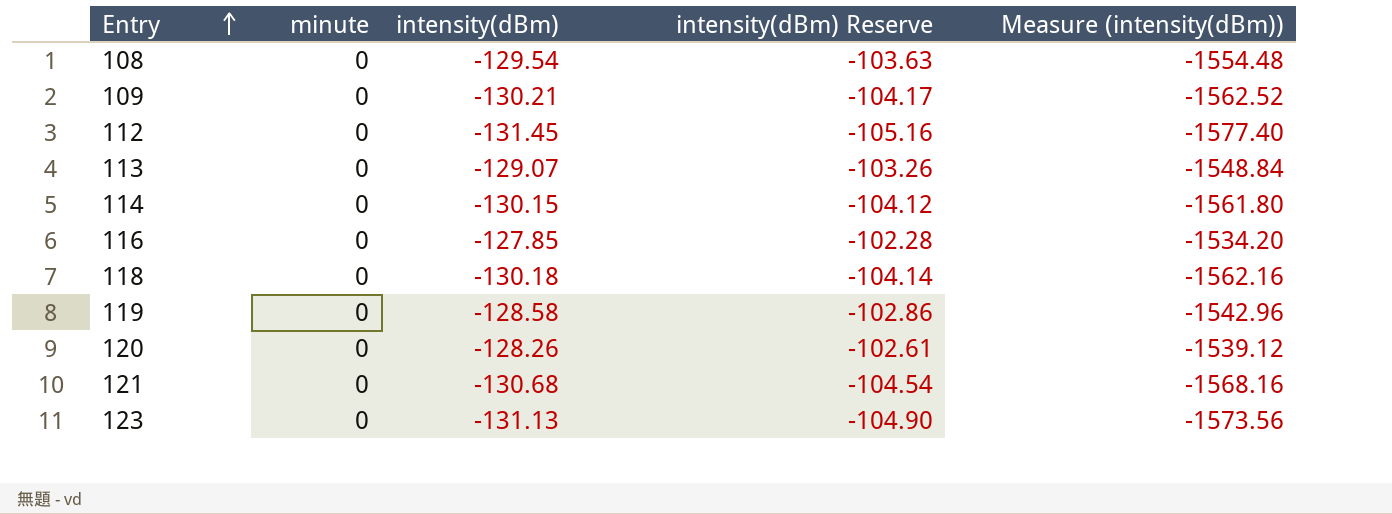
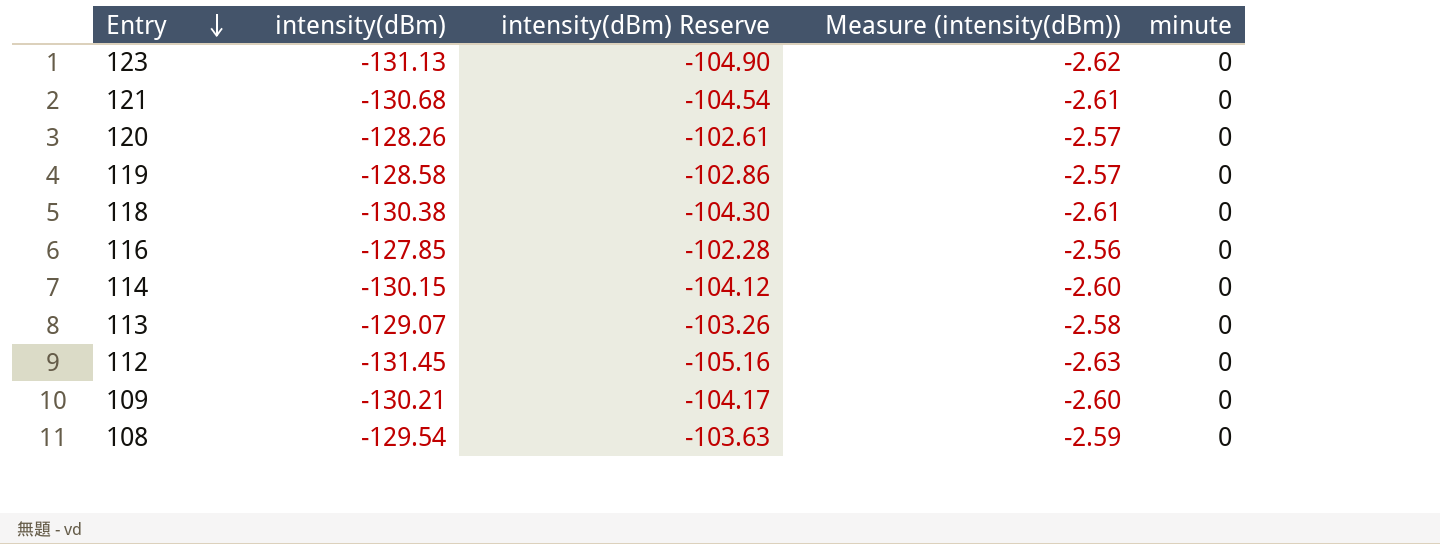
row order: Entry ascending -> Entry descending
column Measure (intensity(dBm)) | formula: [intensity(dBm)] * 12 -> [intensity(dBm)] * 0.02
column minute | position: 2 -> 5
118 | intensity(dBm): -130.18 -> -130.38
118 | intensity(dBm) Reserve: -104.14 -> -104.30

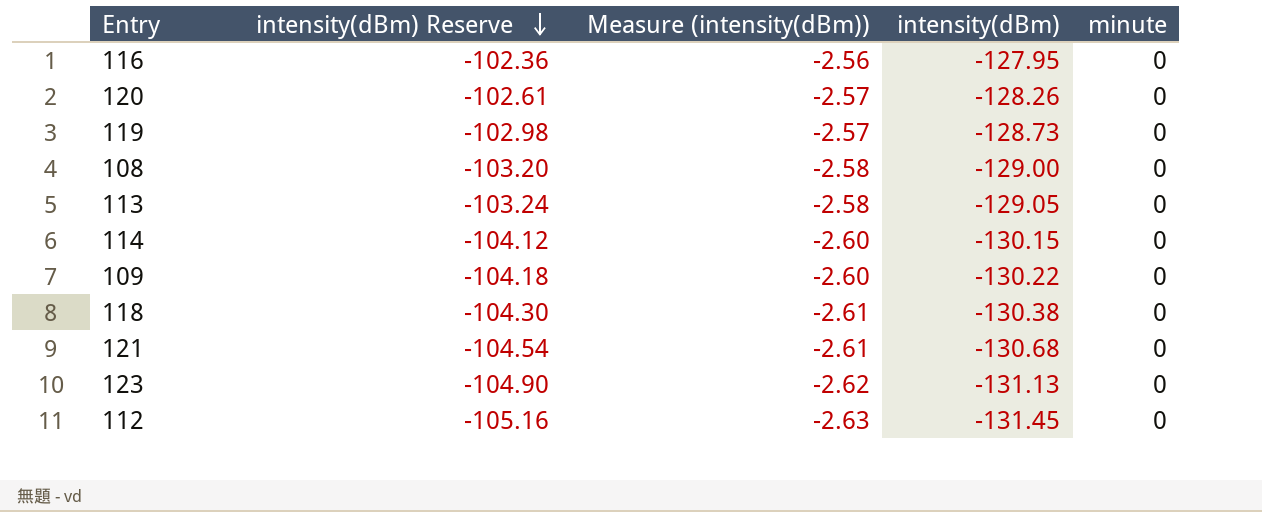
row order: Entry descending -> intensity(dBm) Reserve descending
column intensity(dBm) | position: 2 -> 4
116 | intensity(dBm) Reserve: -102.28 -> -102.36
116 | intensity(dBm): -127.85 -> -127.95
119 | intensity(dBm) Reserve: -102.86 -> -102.98
119 | intensity(dBm): -128.58 -> -128.73
108 | intensity(dBm) Reserve: -103.63 -> -103.20
108 | Measure (intensity(dBm)): -2.59 -> -2.58
108 | intensity(dBm): -129.54 -> -129.00
113 | intensity(dBm) Reserve: -103.26 -> -103.24
113 | intensity(dBm): -129.07 -> -129.05
109 | intensity(dBm) Reserve: -104.17 -> -104.18
109 | intensity(dBm): -130.21 -> -130.22

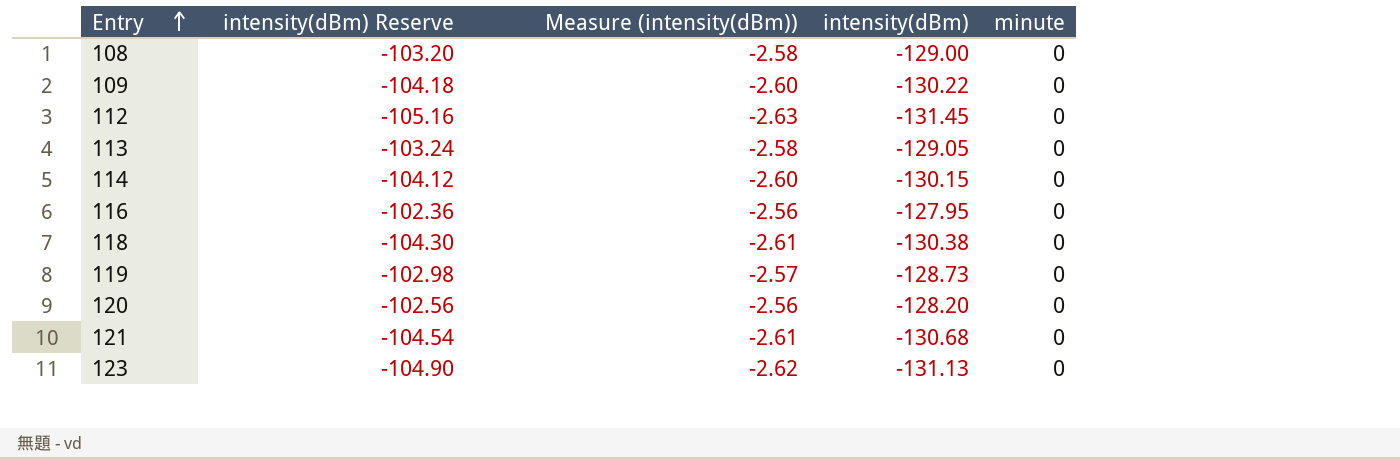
row order: intensity(dBm) Reserve descending -> Entry ascending
120 | intensity(dBm) Reserve: -102.61 -> -102.56
120 | Measure (intensity(dBm)): -2.57 -> -2.56
120 | intensity(dBm): -128.26 -> -128.20

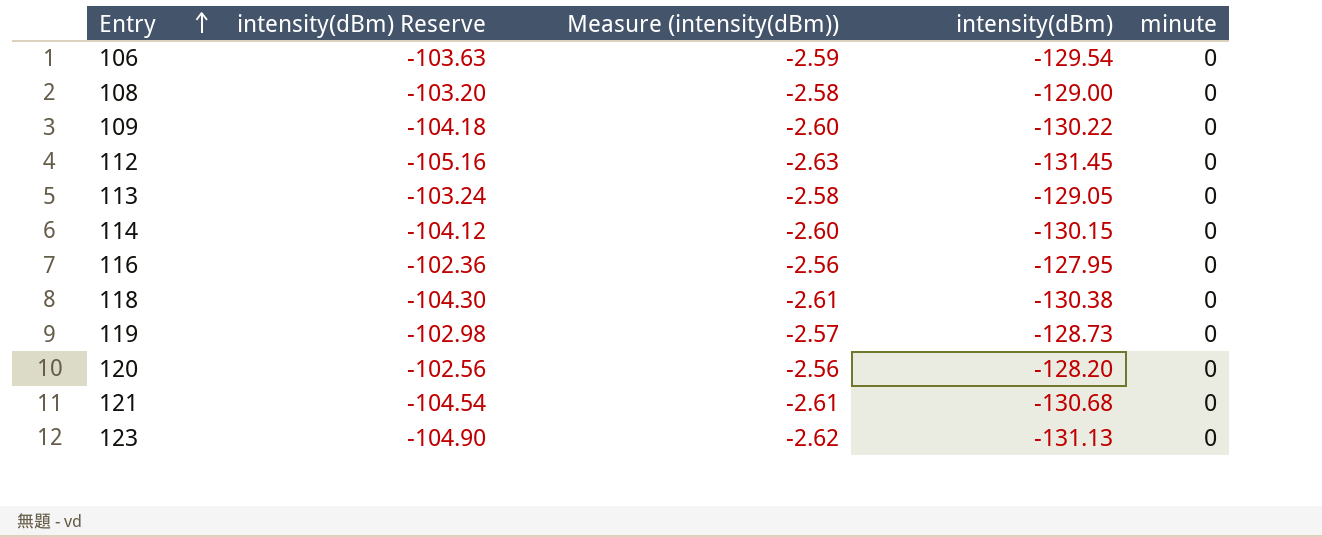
row 106: none -> -103.63 | -2.59 | -129.54 | 0

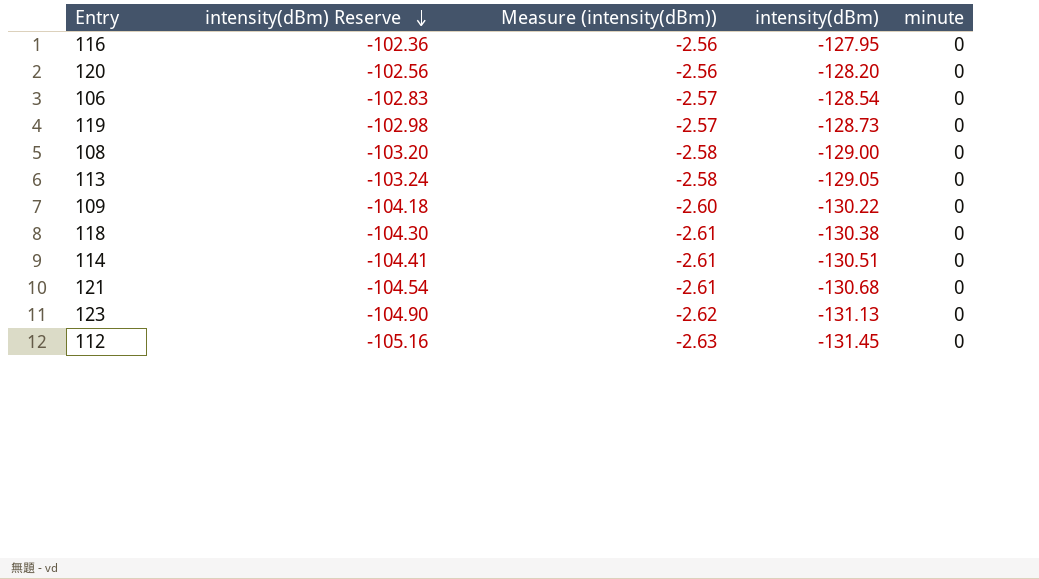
row order: Entry ascending -> intensity(dBm) Reserve descending
106 | intensity(dBm) Reserve: -103.63 -> -102.83
106 | Measure (intensity(dBm)): -2.59 -> -2.57
106 | intensity(dBm): -129.54 -> -128.54
114 | intensity(dBm) Reserve: -104.12 -> -104.41
114 | Measure (intensity(dBm)): -2.60 -> -2.61
114 | intensity(dBm): -130.15 -> -130.51

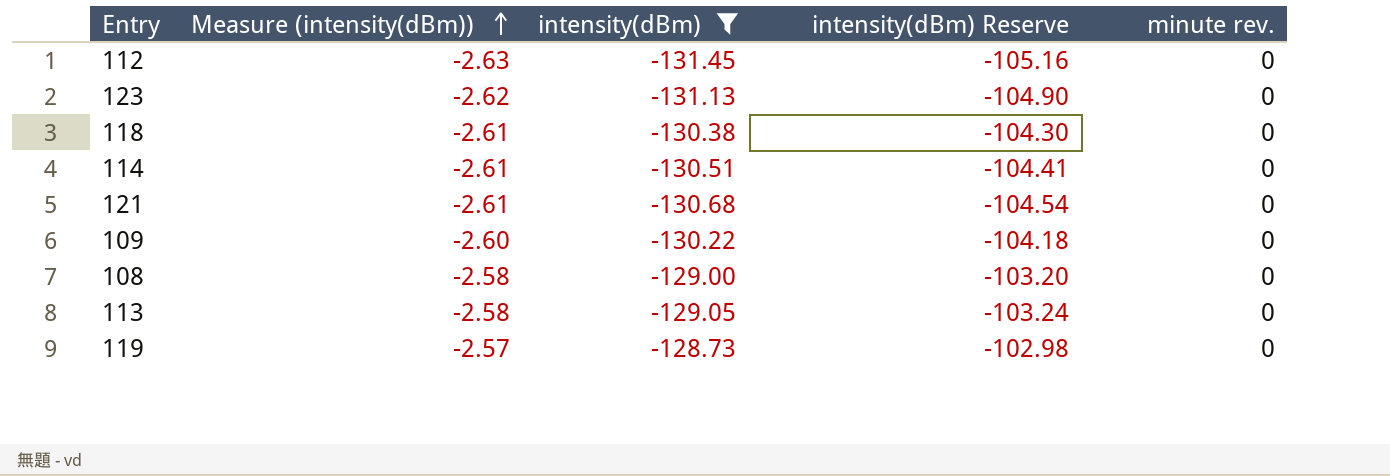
filter: none -> intensity(dBm) <= -128.73
row order: intensity(dBm) Reserve descending -> Measure (intensity(dBm)) ascending
column intensity(dBm) Reserve | position: 2 -> 4
column name: minute -> minute rev.

